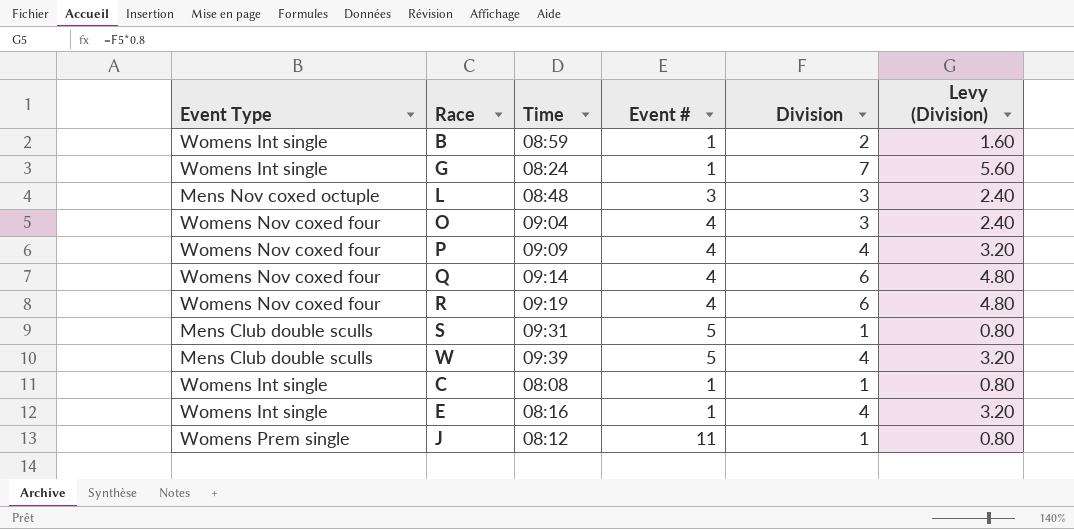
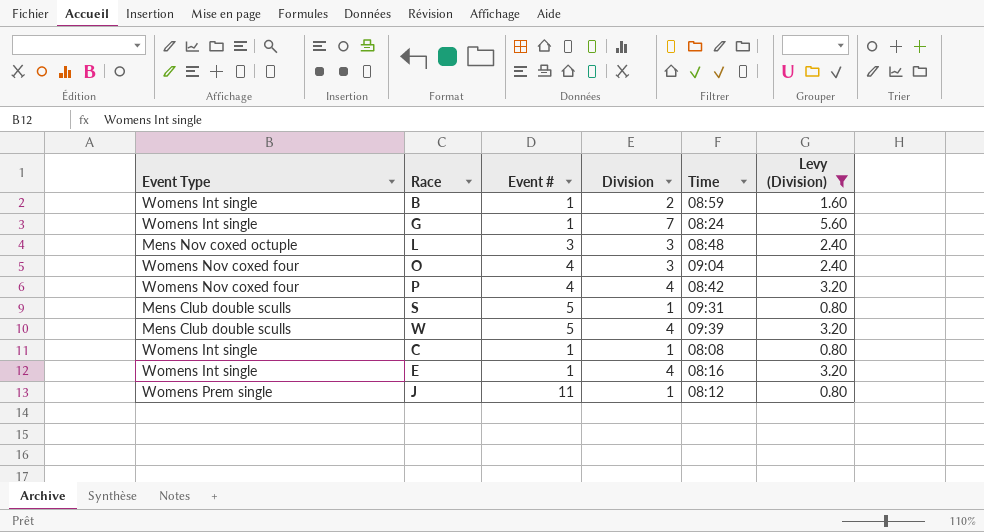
filter: none -> Levy (Division) != 4.80
column Time | position: 3 -> 5
P | Time: 09:09 -> 08:42

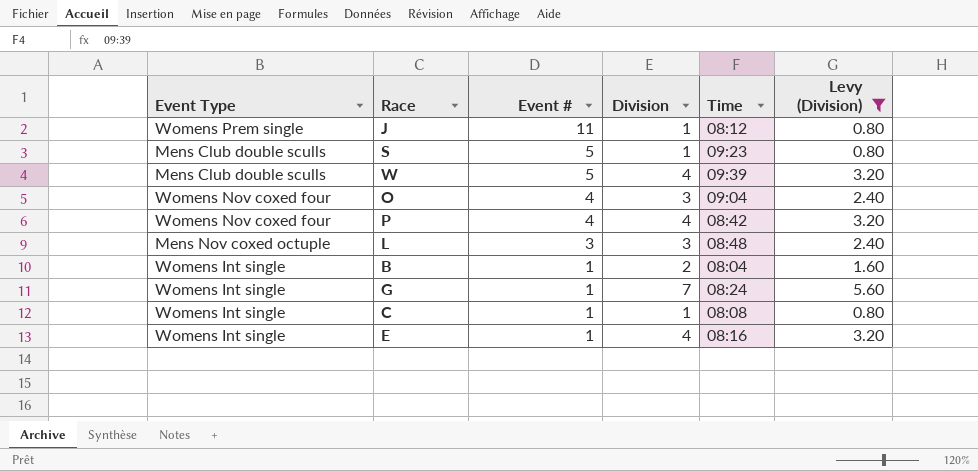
row order: none -> Event # descending
S | Time: 09:31 -> 09:23
B | Time: 08:59 -> 08:04

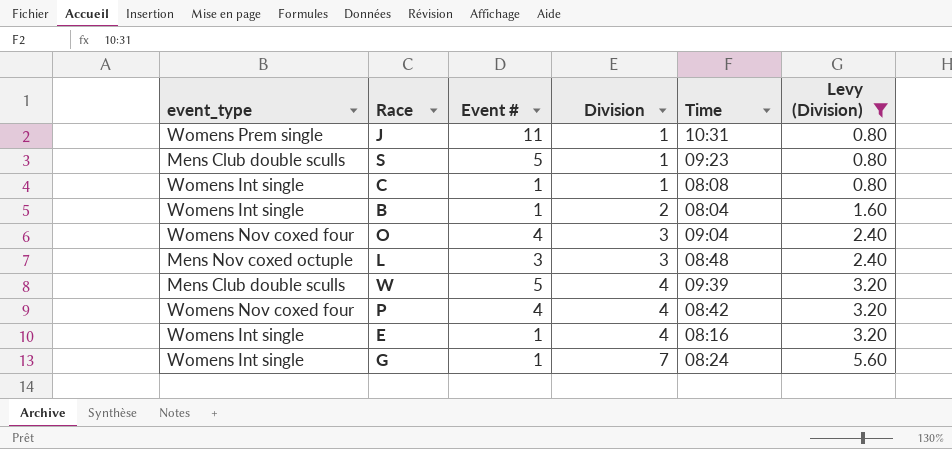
row order: Event # descending -> Division ascending
column name: Event Type -> event_type
J | Time: 08:12 -> 10:31

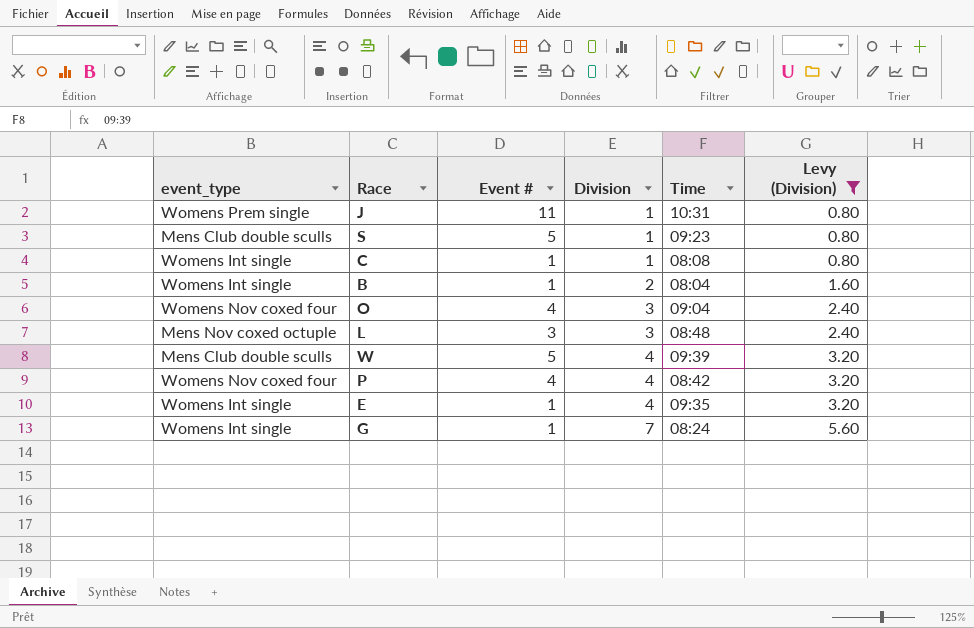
E | Time: 08:16 -> 09:35

